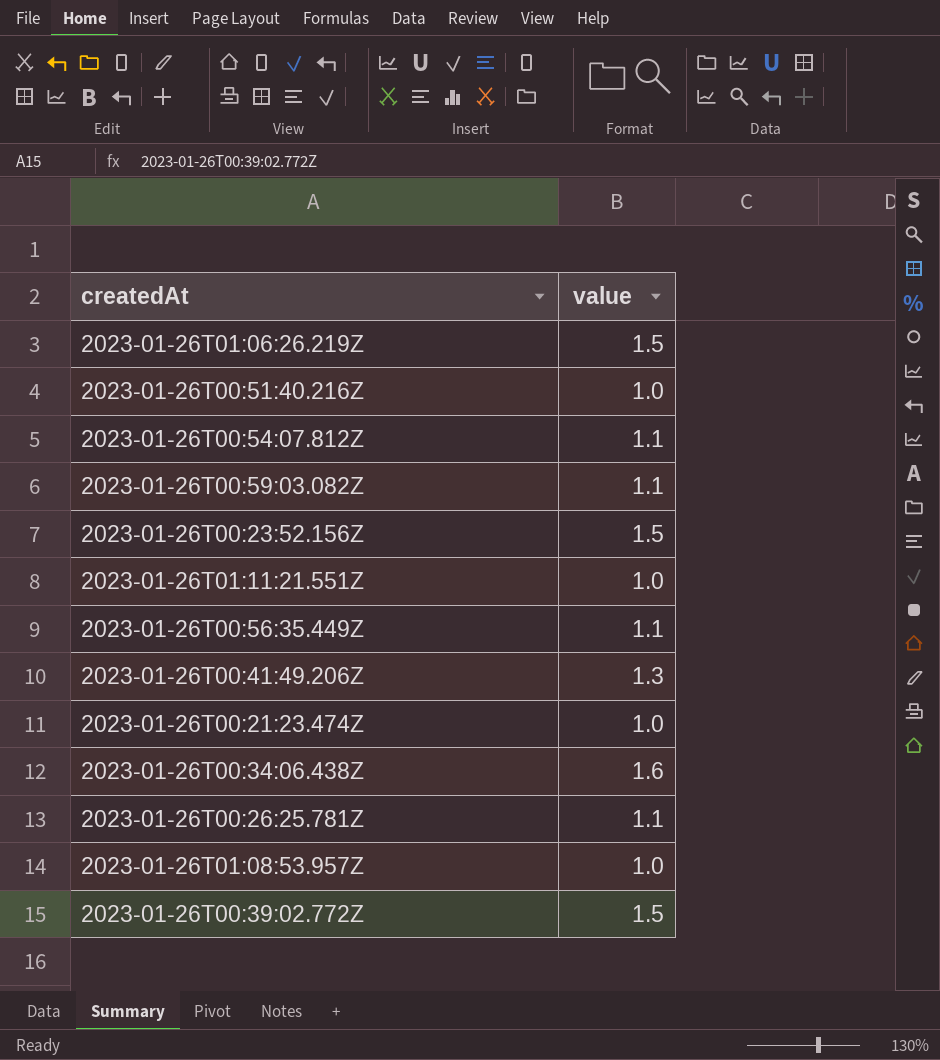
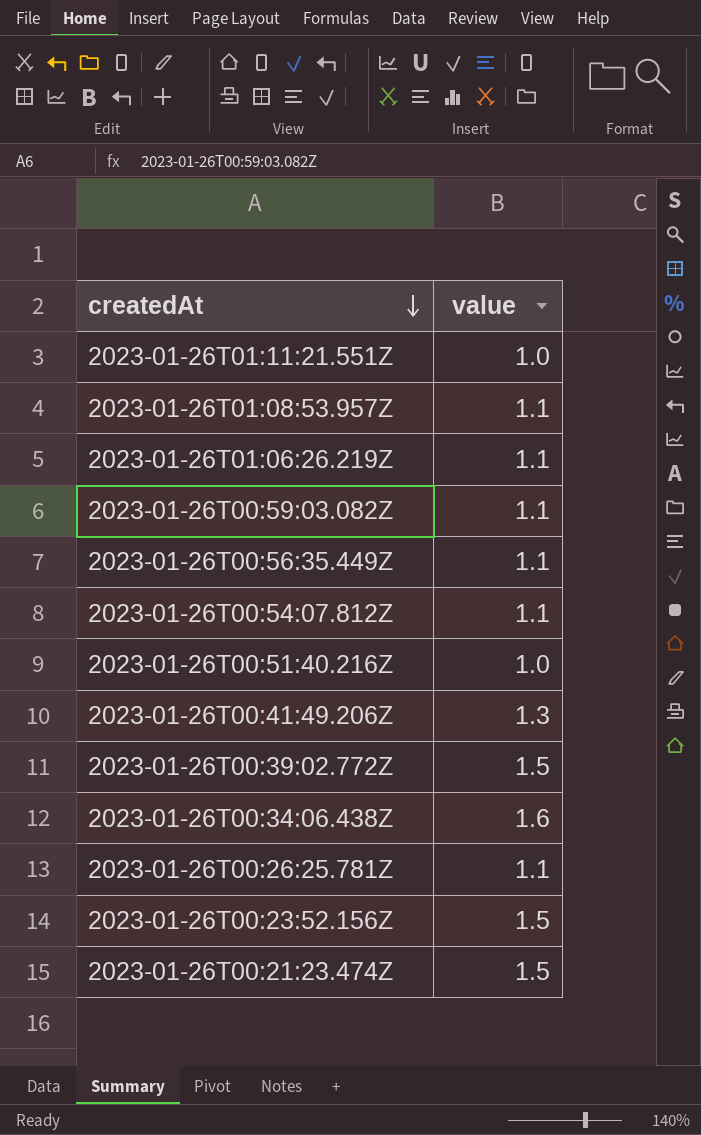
row order: none -> createdAt descending
2023-01-26T01:08:53.957Z | value: 1.0 -> 1.1
2023-01-26T01:06:26.219Z | value: 1.5 -> 1.1
2023-01-26T00:21:23.474Z | value: 1.0 -> 1.5

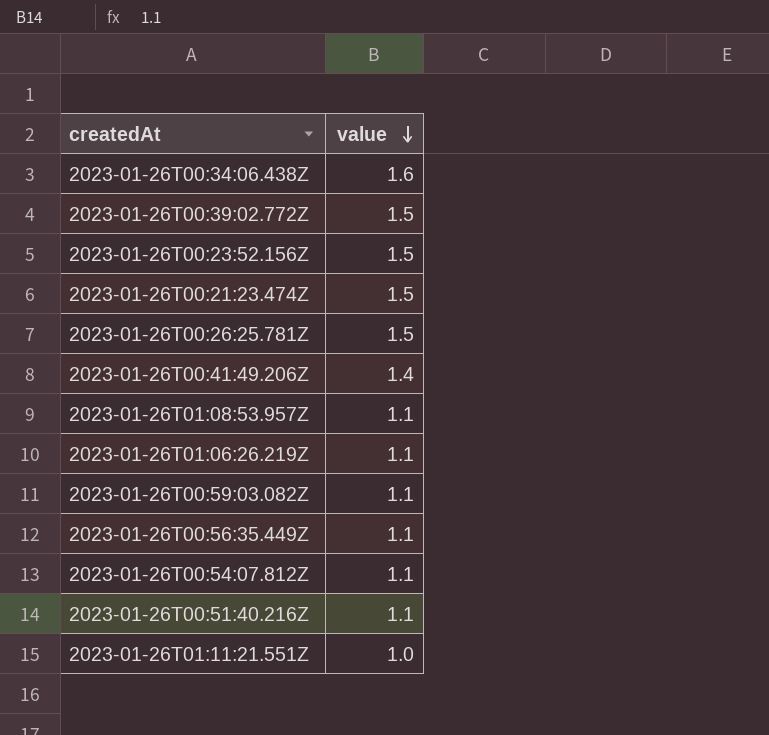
row order: createdAt descending -> value descending
2023-01-26T00:26:25.781Z | value: 1.1 -> 1.5
2023-01-26T00:41:49.206Z | value: 1.3 -> 1.4
2023-01-26T00:51:40.216Z | value: 1.0 -> 1.1

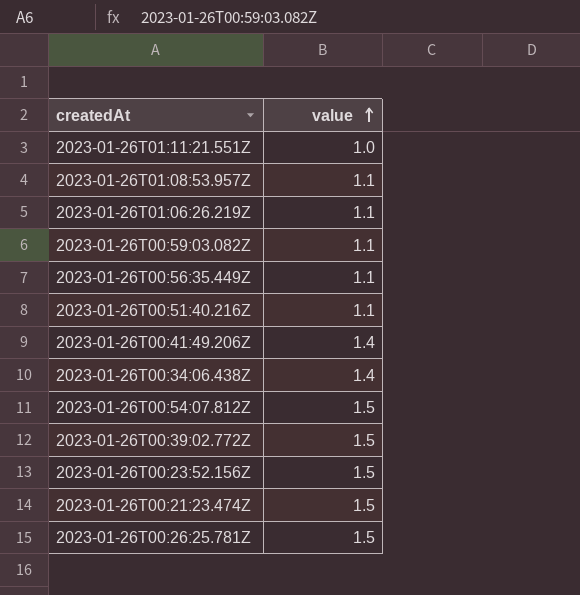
row order: value descending -> value ascending
2023-01-26T00:34:06.438Z | value: 1.6 -> 1.4
2023-01-26T00:54:07.812Z | value: 1.1 -> 1.5

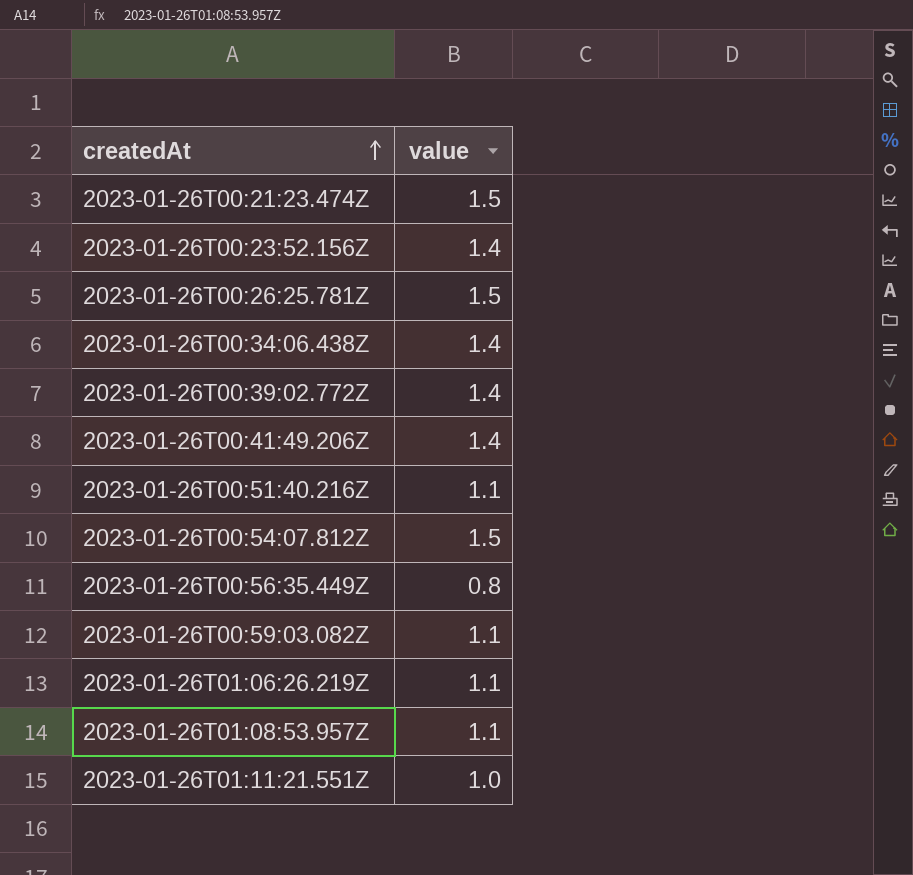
row order: value ascending -> createdAt ascending
2023-01-26T00:23:52.156Z | value: 1.5 -> 1.4
2023-01-26T00:39:02.772Z | value: 1.5 -> 1.4
2023-01-26T00:56:35.449Z | value: 1.1 -> 0.8

